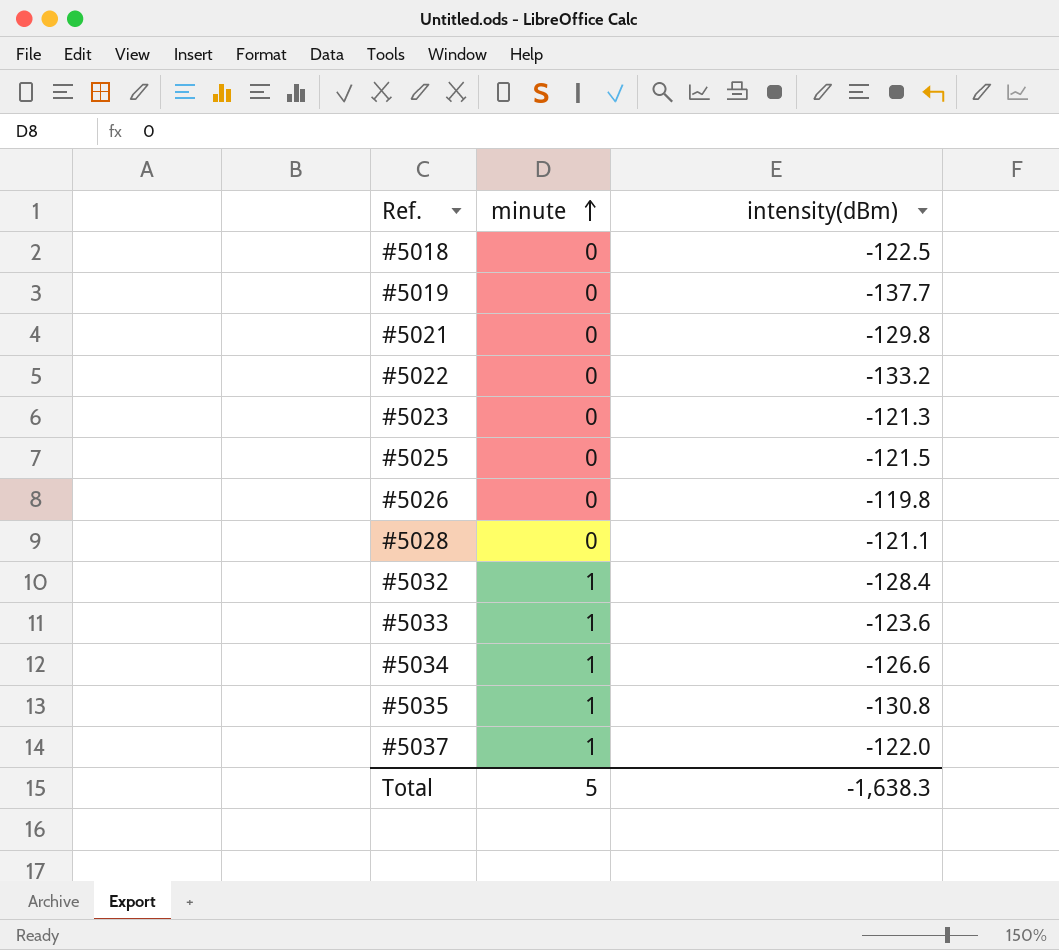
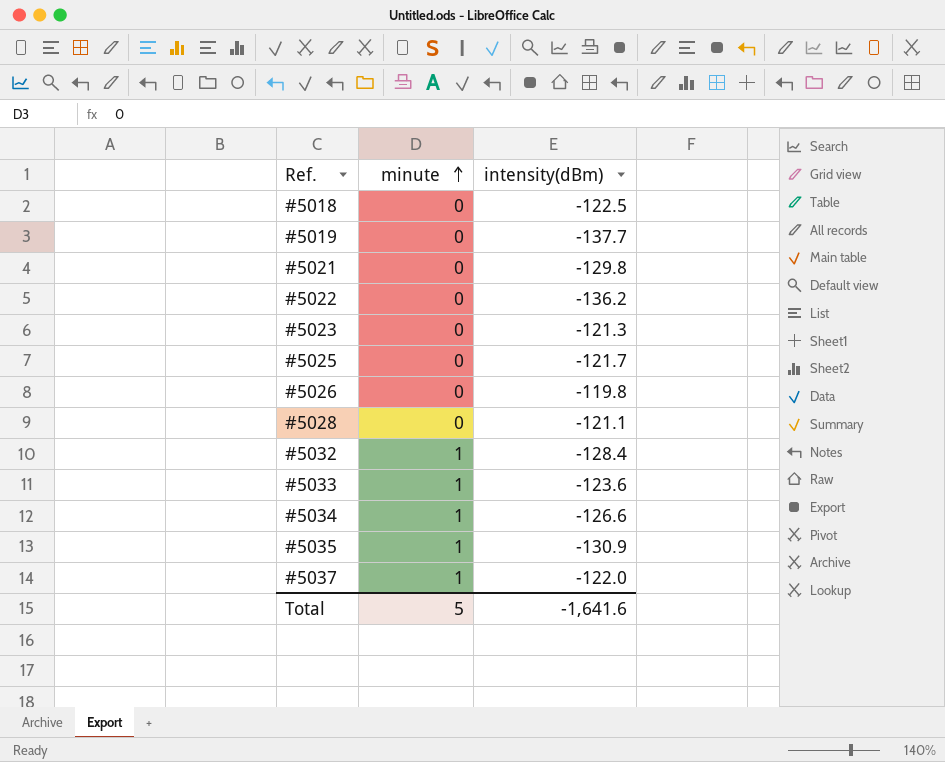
#5022 | intensity(dBm): -133.2 -> -136.2
#5025 | intensity(dBm): -121.5 -> -121.7
#5035 | intensity(dBm): -130.8 -> -130.9
Total | intensity(dBm): -1,638.3 -> -1,641.6

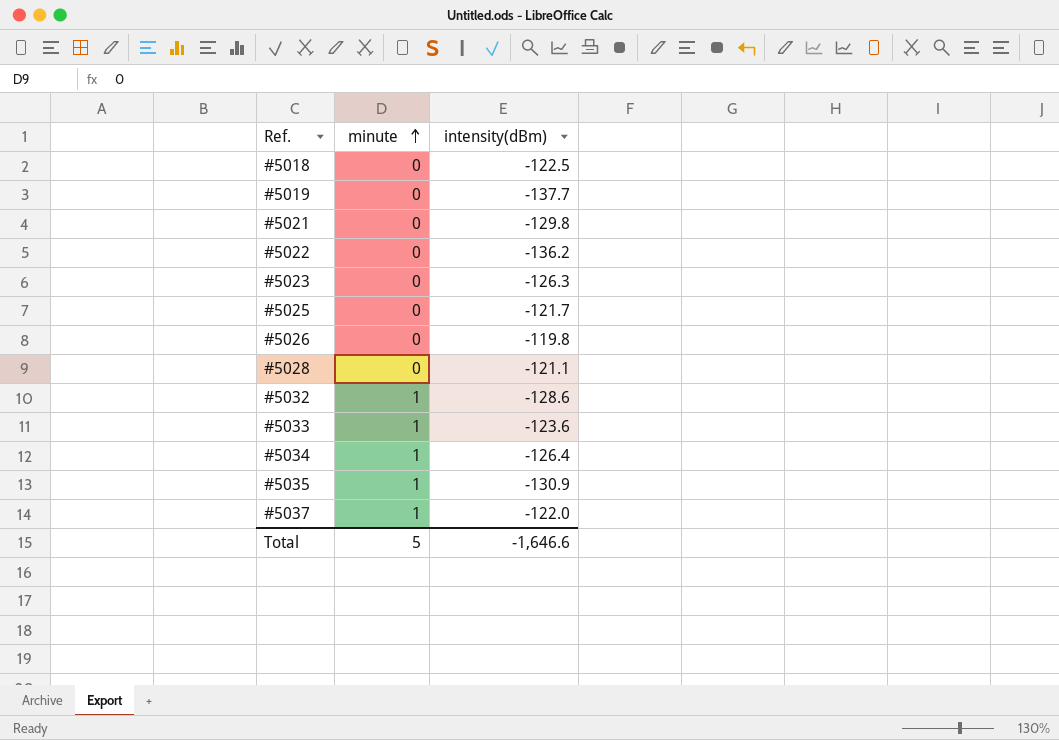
#5023 | intensity(dBm): -121.3 -> -126.3
#5032 | intensity(dBm): -128.4 -> -128.6
#5034 | intensity(dBm): -126.6 -> -126.4
Total | intensity(dBm): -1,641.6 -> -1,646.6

